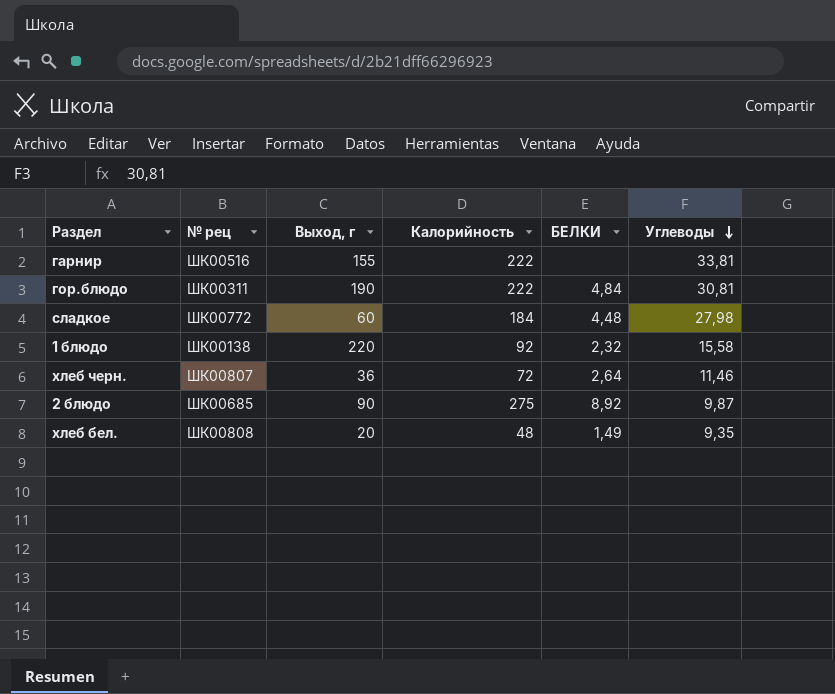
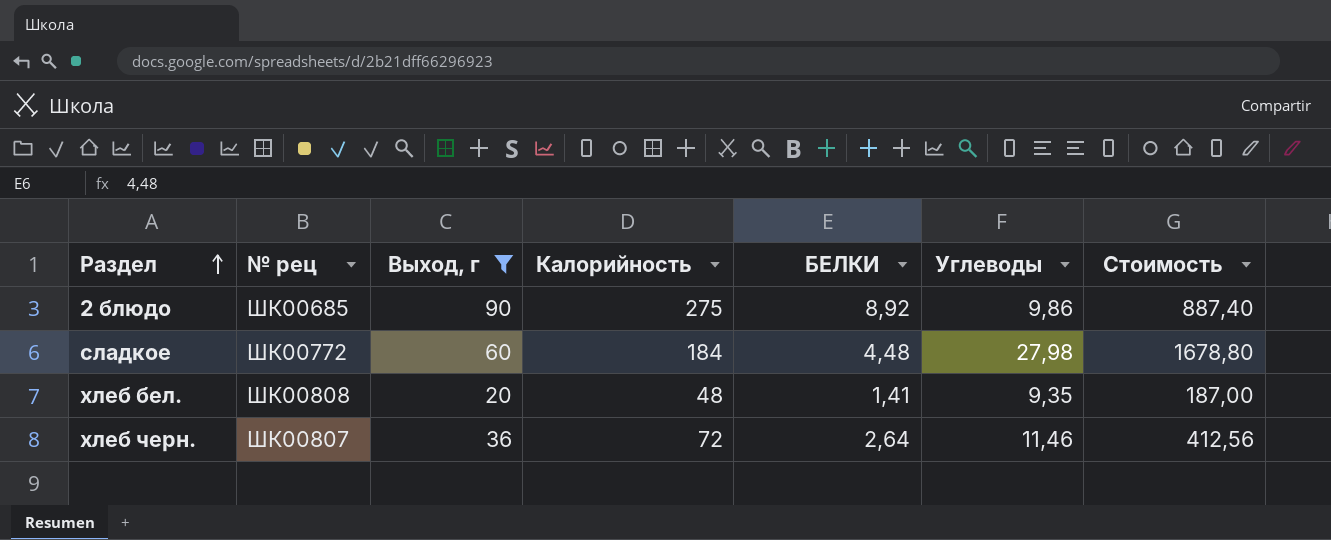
filter: none -> Выход, г <= 90
row order: Углеводы descending -> Раздел ascending
column Стоимость | formula: none -> [Выход, г] * [Углеводы]
2 блюдо | Углеводы: 9,87 -> 9,86
хлеб бел. | БЕЛКИ: 1,49 -> 1,41

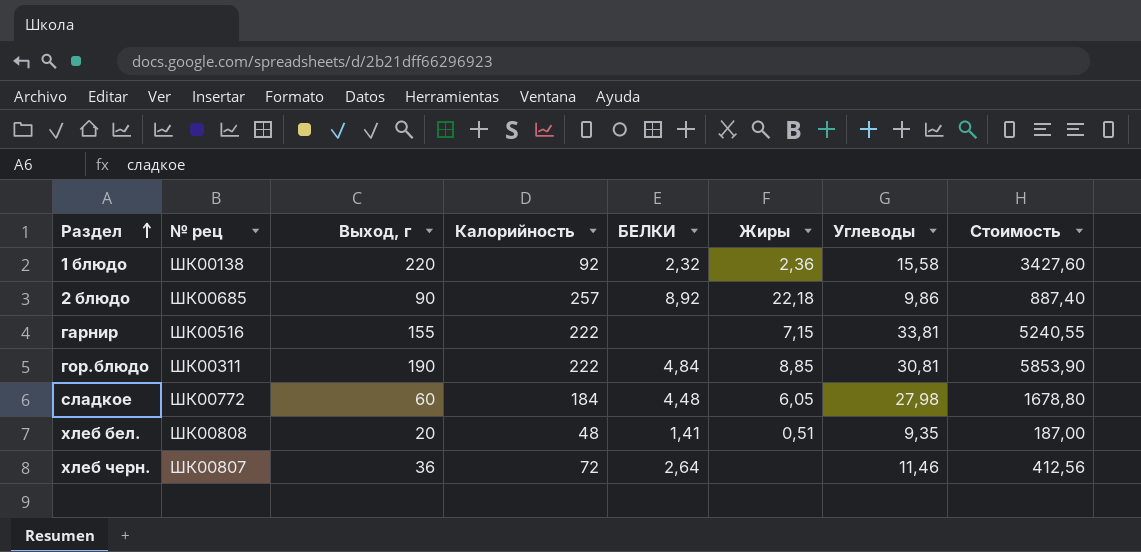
filter: Выход, г <= 90 -> none
column Жиры | position: none -> 6
2 блюдо | Калорийность: 275 -> 257

